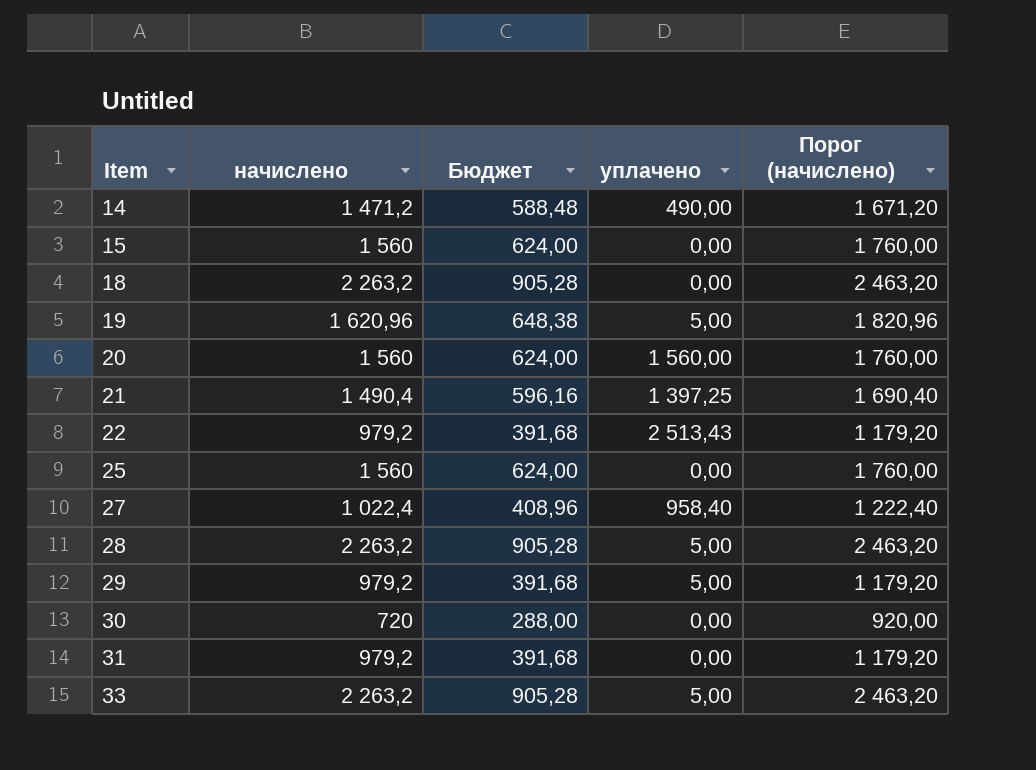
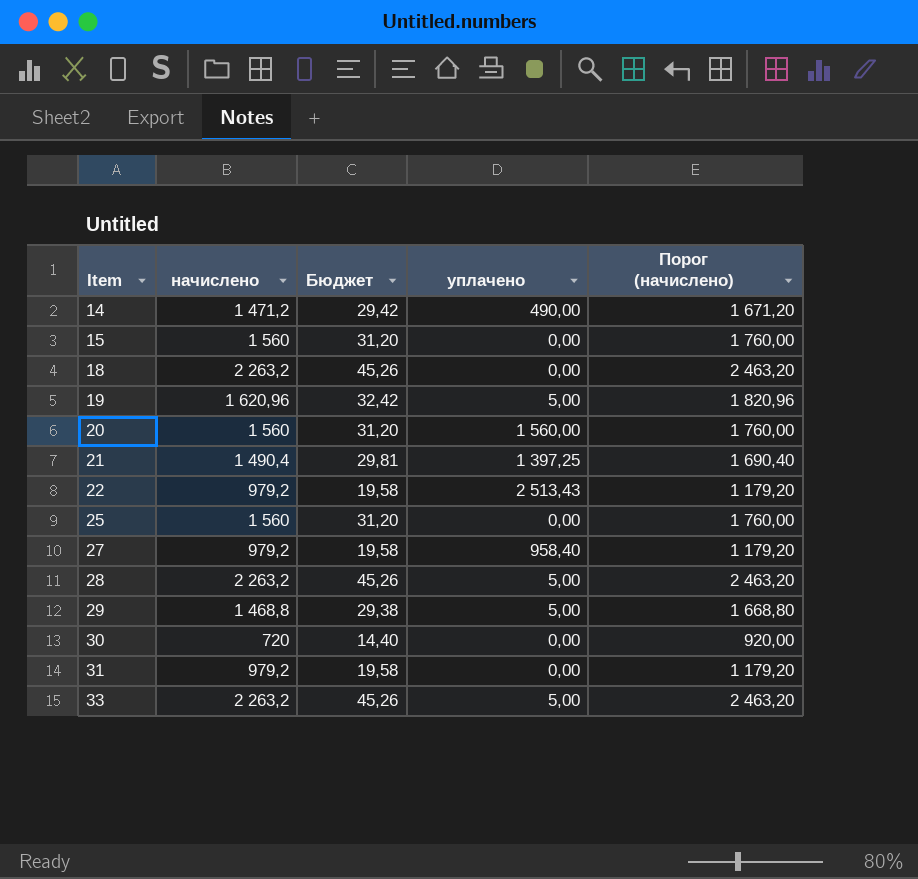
column Бюджет | formula: [начислено] * 0,4 -> [начислено] * 0,02
27 | начислено: 1 022,4 -> 979,2
27 | Порог (начислено): 1 222,40 -> 1 179,20
29 | начислено: 979,2 -> 1 468,8
29 | Порог (начислено): 1 179,20 -> 1 668,80

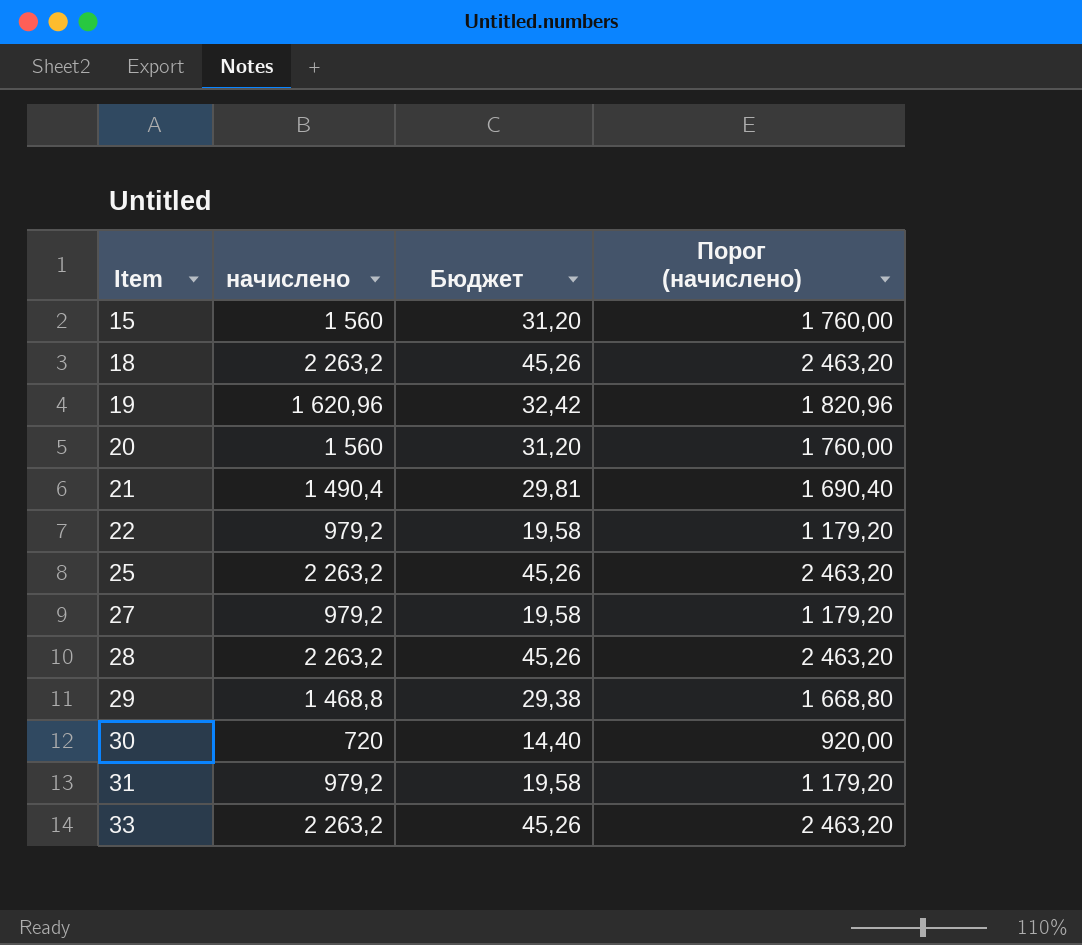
column уплачено | position: 4 -> none
row 14: 1 471,2 | 29,42 | 490,00 | 1 671,20 -> none
25 | начислено: 1 560 -> 2 263,2
25 | Бюджет: 31,20 -> 45,26
25 | Порог (начислено): 1 760,00 -> 2 463,20

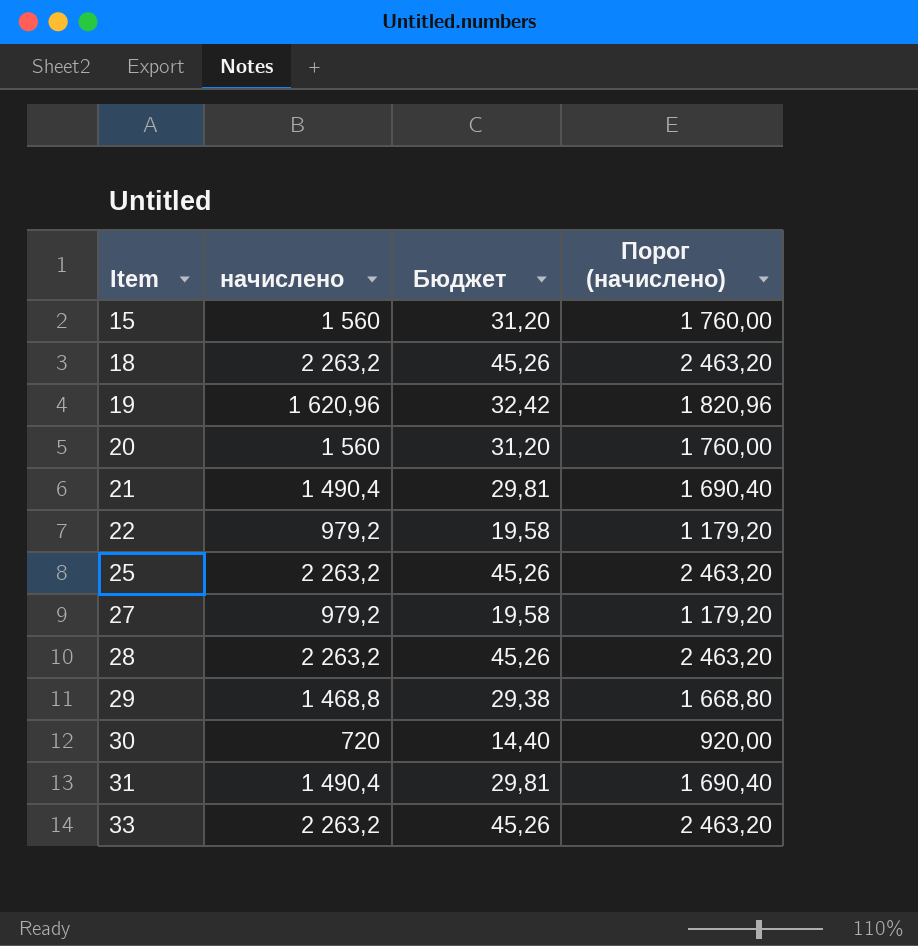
31 | начислено: 979,2 -> 1 490,4
31 | Бюджет: 19,58 -> 29,81
31 | Порог (начислено): 1 179,20 -> 1 690,40

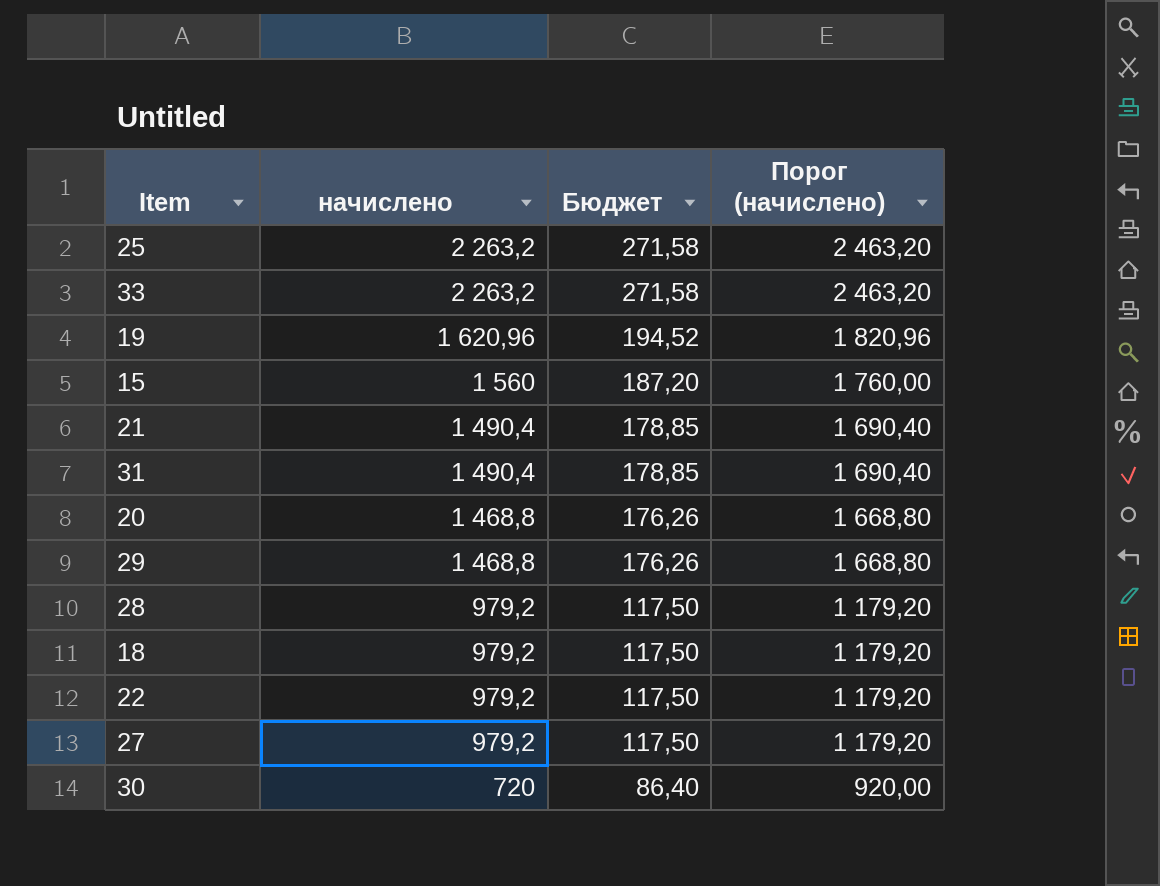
row order: Item ascending -> начислено descending
column Бюджет | formula: [начислено] * 0,02 -> [начислено] * 0,12
20 | начислено: 1 560 -> 1 468,8
20 | Порог (начислено): 1 760,00 -> 1 668,80
28 | начислено: 2 263,2 -> 979,2
28 | Порог (начислено): 2 463,20 -> 1 179,20
18 | начислено: 2 263,2 -> 979,2
18 | Порог (начислено): 2 463,20 -> 1 179,20

